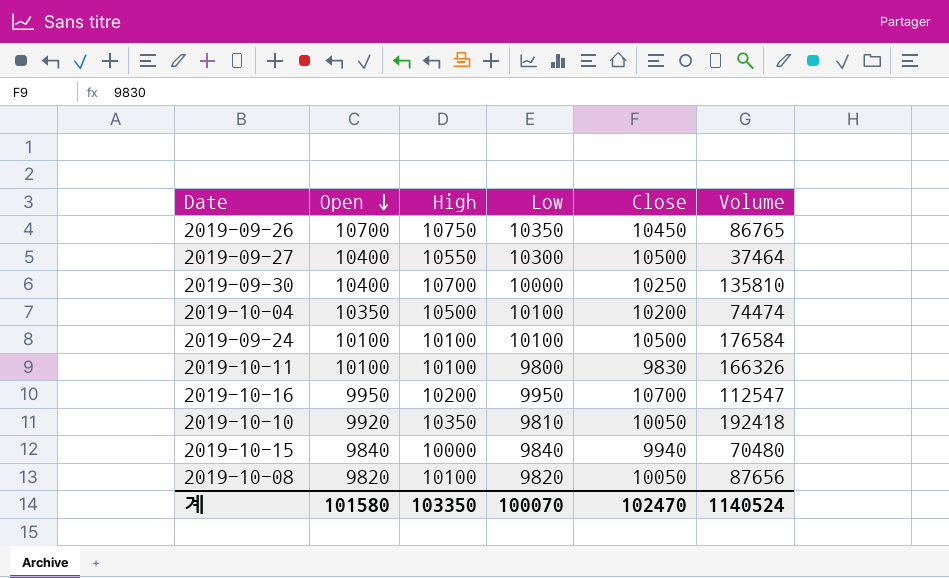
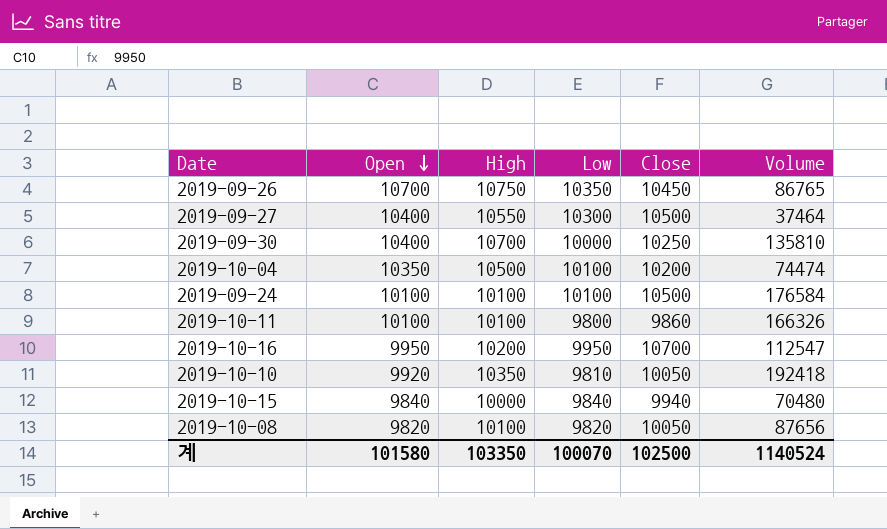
2019-10-11 | Close: 9830 -> 9860
계 | Close: 102470 -> 102500

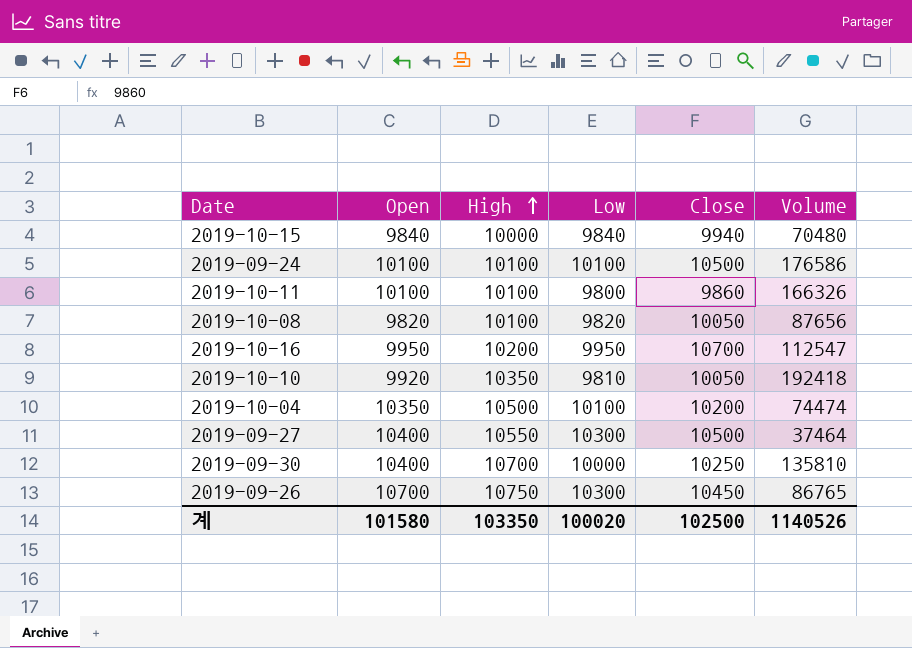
row order: Open descending -> High ascending
2019-09-24 | Volume: 176584 -> 176586
2019-09-26 | Low: 10350 -> 10300
계 | Low: 100070 -> 100020
계 | Volume: 1140524 -> 1140526

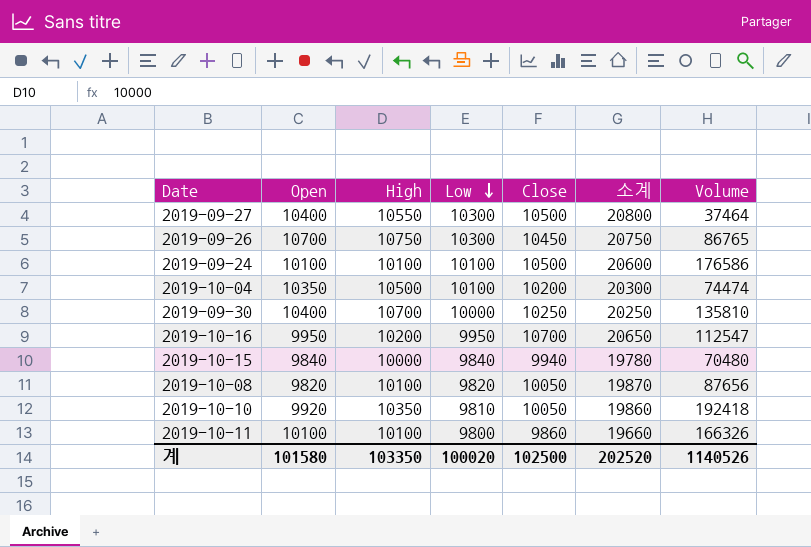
row order: High ascending -> Low descending
column 소계 | formula: none -> [Low] + [Close]

